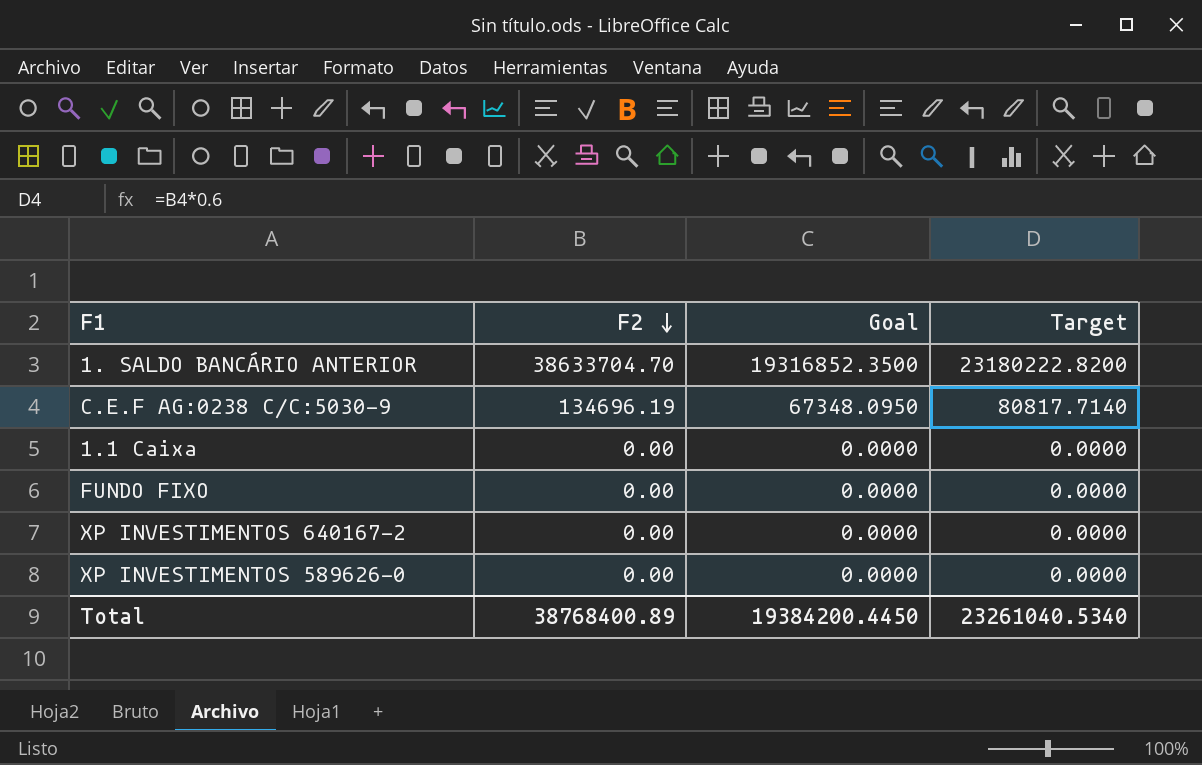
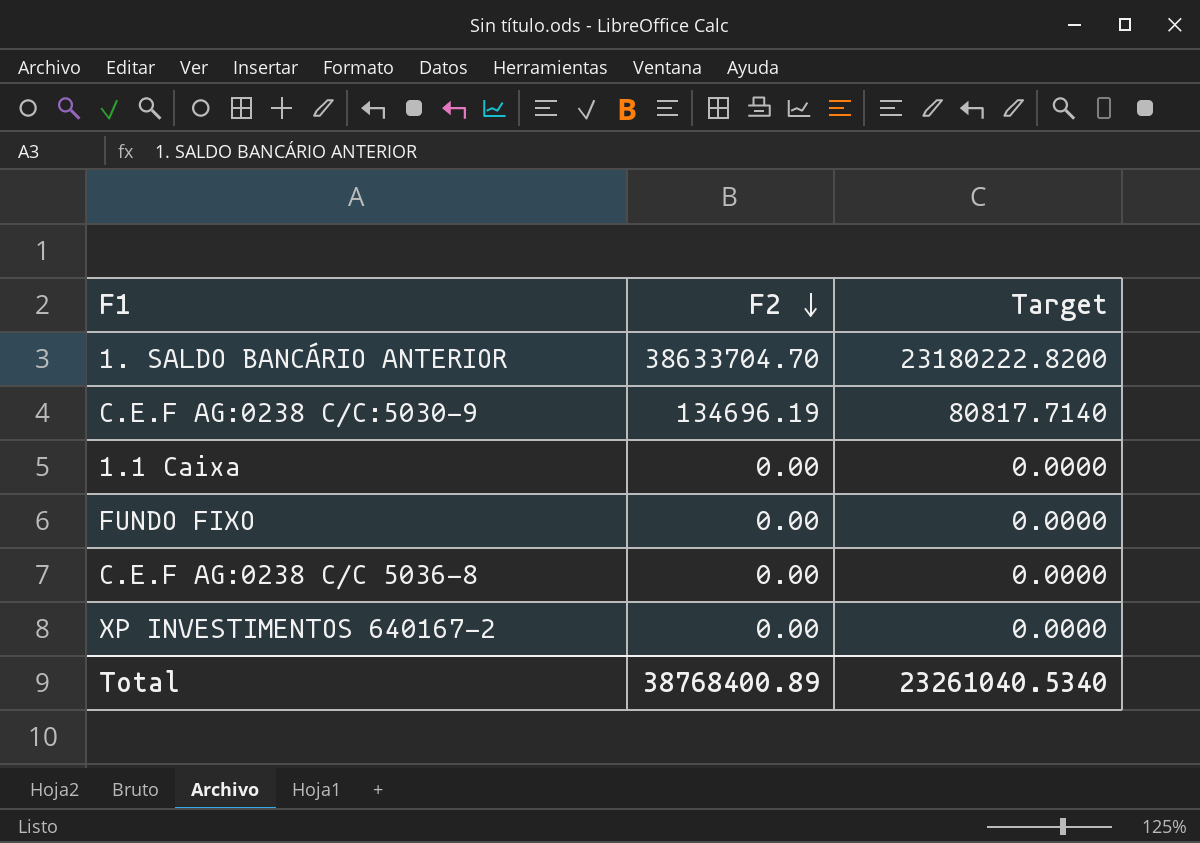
column Goal | formula: [F2] * 0.5 -> none
row XP INVESTIMENTOS 589626-0: 0.00 | 0.0000 | 0.0000 -> none
row C.E.F AG:0238 C/C 5036-8: none -> 0.00 | 0.0000

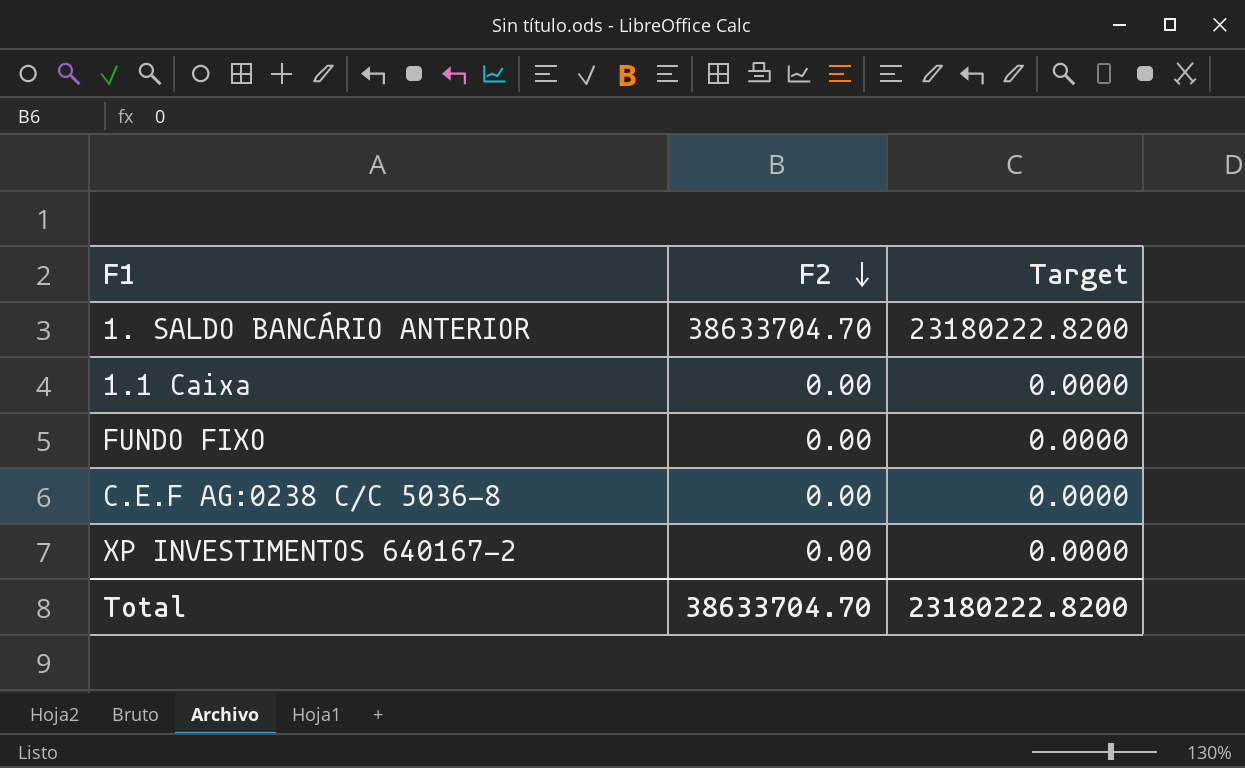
row C.E.F AG:0238 C/C:5030-9: 134696.19 | 80817.7140 -> none
Total | F2: 38768400.89 -> 38633704.70
Total | Target: 23261040.5340 -> 23180222.8200

